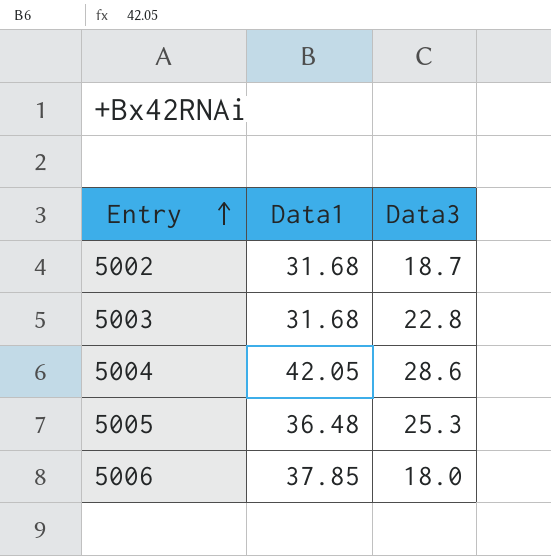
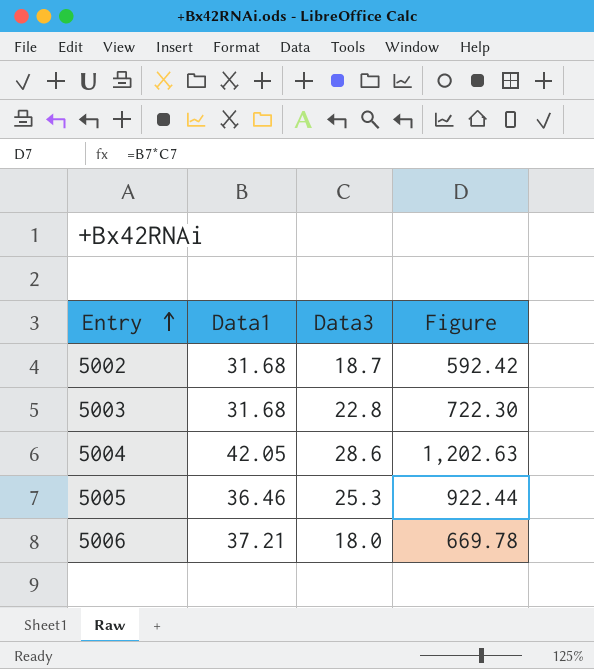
column Figure | formula: none -> [Data1] * [Data3]
5005 | Data1: 36.48 -> 36.46
5006 | Data1: 37.85 -> 37.21

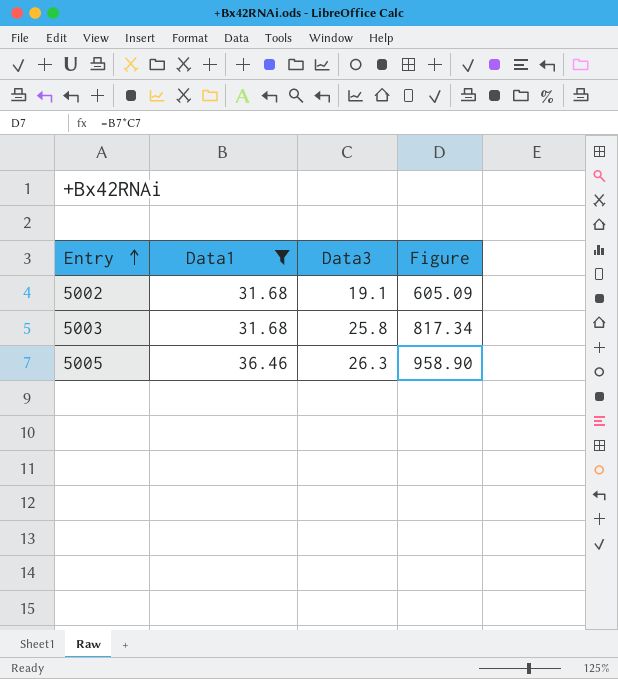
filter: none -> Data1 <= 36.46
5002 | Data3: 18.7 -> 19.1
5002 | Figure: 592.42 -> 605.09
5003 | Data3: 22.8 -> 25.8
5003 | Figure: 722.30 -> 817.34
5005 | Data3: 25.3 -> 26.3
5005 | Figure: 922.44 -> 958.90

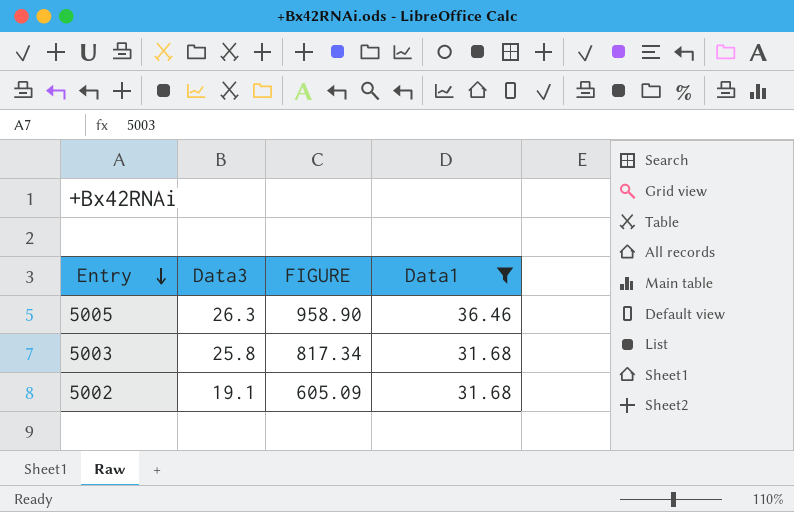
row order: Entry ascending -> Entry descending
column name: Figure -> FIGURE
column Data1 | position: 2 -> 4

